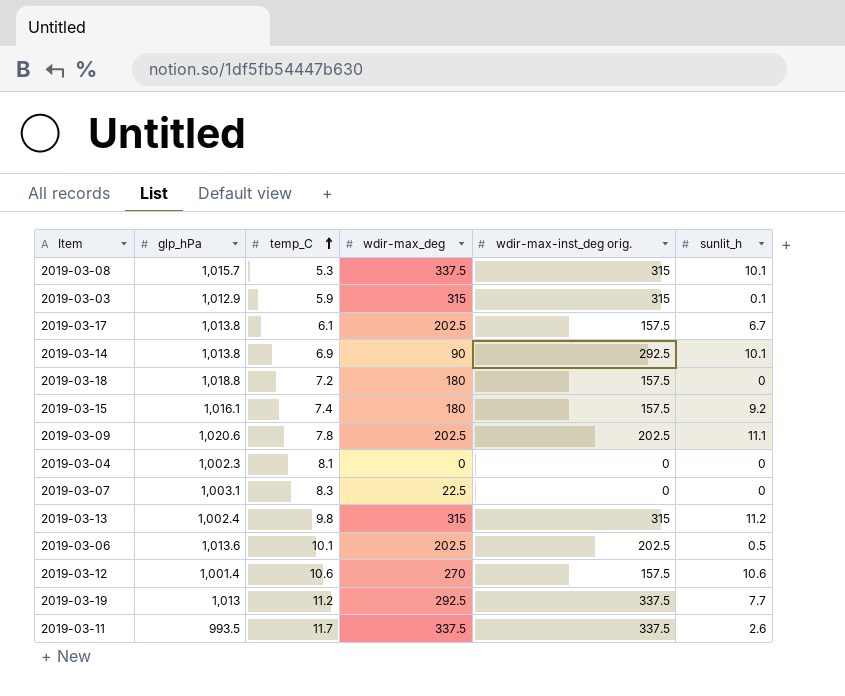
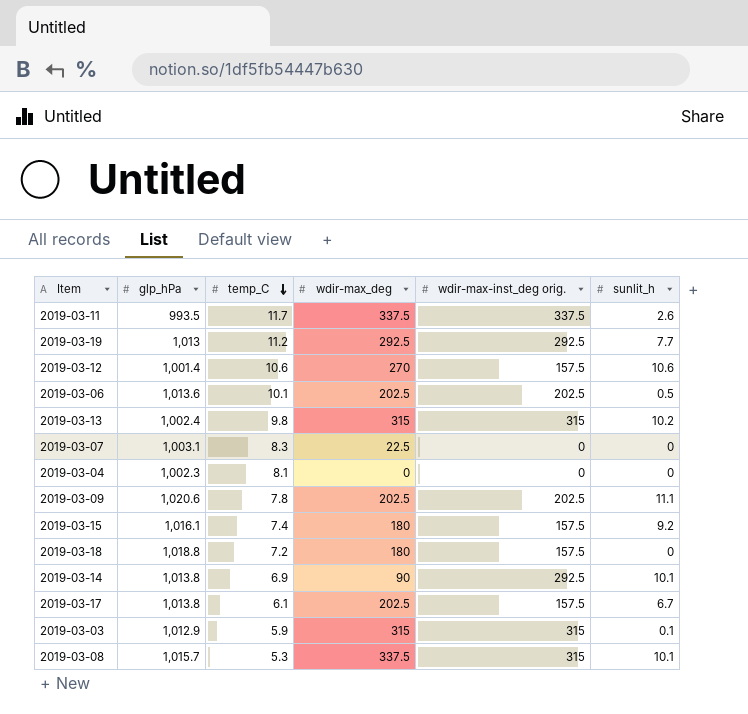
row order: temp_C ascending -> temp_C descending
2019-03-19 | wdir-max-inst_deg orig.: 337.5 -> 292.5
2019-03-13 | sunlit_h: 11.2 -> 10.2

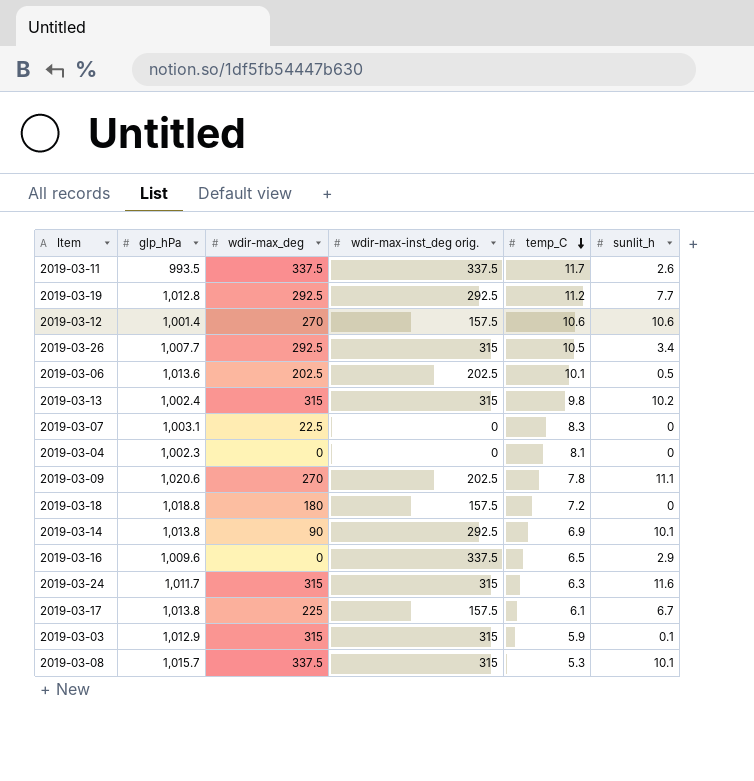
column temp_C | position: 3 -> 5
row 2019-03-15: 1,016.1 | 7.4 | 180 | 157.5 | 9.2 -> none
2019-03-19 | glp_hPa: 1,013 -> 1,012.8
row 2019-03-26: none -> 1,007.7 | 292.5 | 315 | 10.5 | 3.4
2019-03-09 | wdir-max_deg: 202.5 -> 270
row 2019-03-16: none -> 1,009.6 | 0 | 337.5 | 6.5 | 2.9
row 2019-03-24: none -> 1,011.7 | 315 | 315 | 6.3 | 11.6
2019-03-17 | wdir-max_deg: 202.5 -> 225

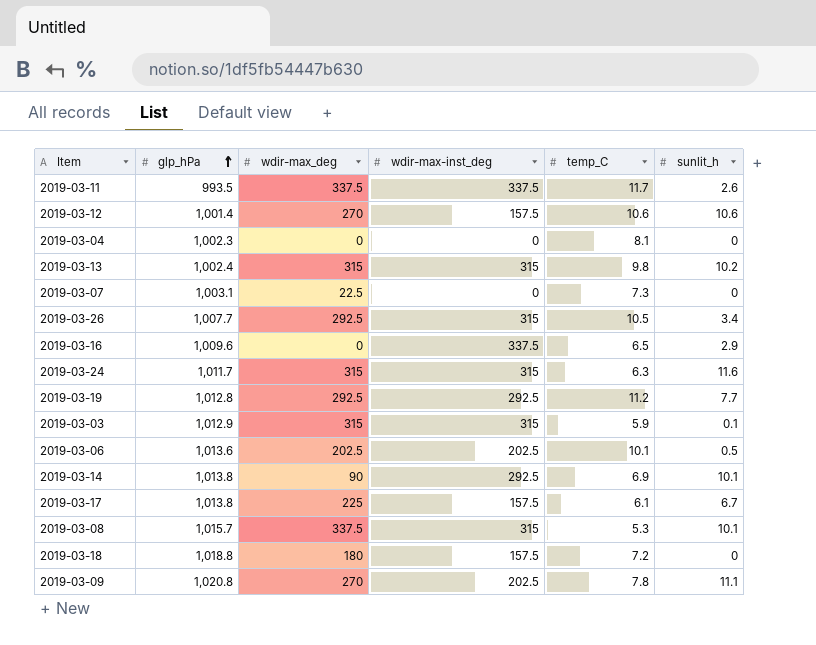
row order: temp_C descending -> glp_hPa ascending
column name: wdir-max-inst_deg orig. -> wdir-max-inst_deg
2019-03-07 | temp_C: 8.3 -> 7.3
2019-03-09 | glp_hPa: 1,020.6 -> 1,020.8

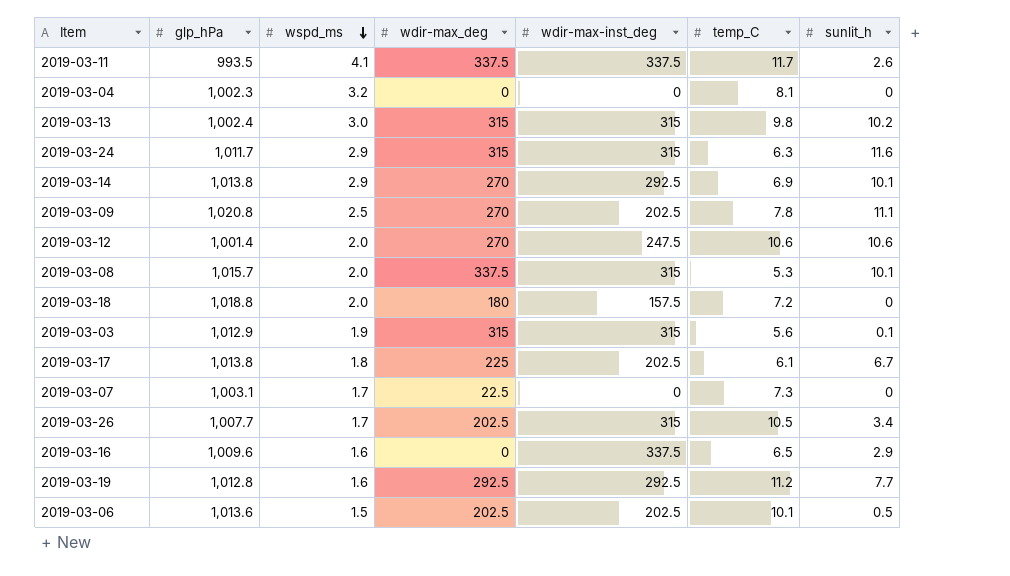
row order: glp_hPa ascending -> wspd_ms descending
column wspd_ms | position: none -> 3
2019-03-14 | wdir-max_deg: 90 -> 270
2019-03-12 | wdir-max-inst_deg: 157.5 -> 247.5
2019-03-03 | temp_C: 5.9 -> 5.6
2019-03-17 | wdir-max-inst_deg: 157.5 -> 202.5
2019-03-26 | wdir-max_deg: 292.5 -> 202.5

